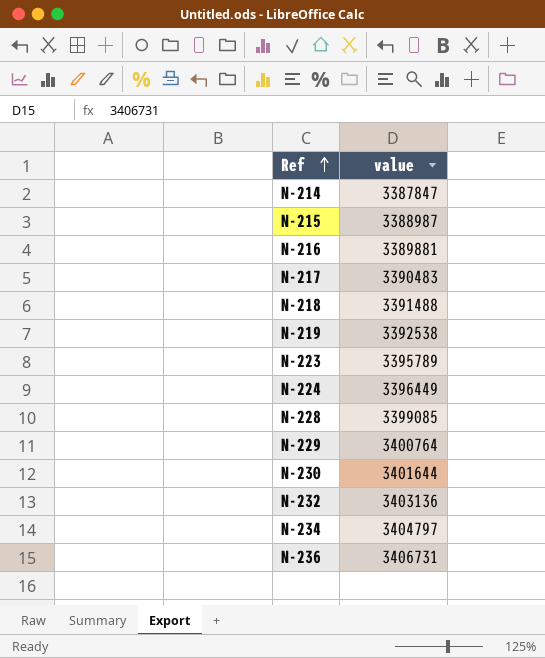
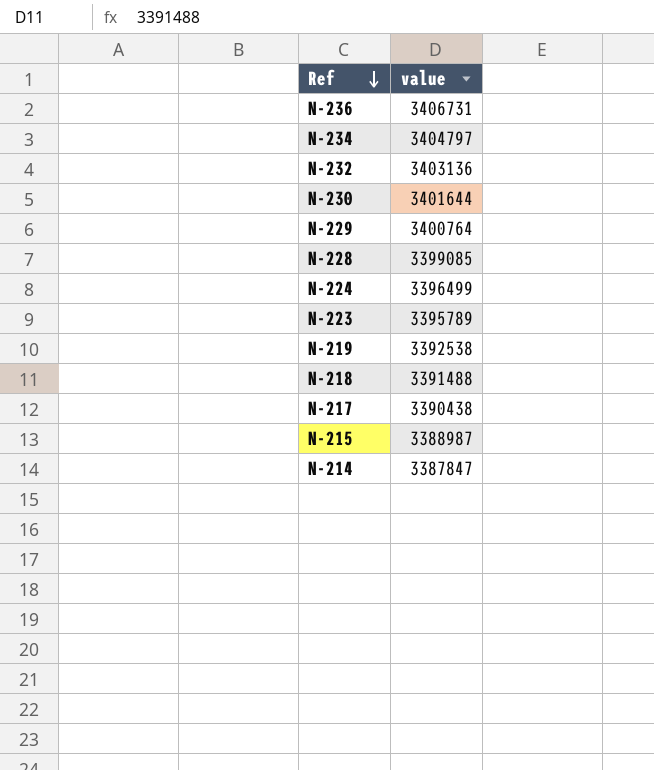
row order: Ref ascending -> Ref descending
row N-216: 3389881 -> none
N-224 | value: 3396449 -> 3396499
N-217 | value: 3390483 -> 3390438

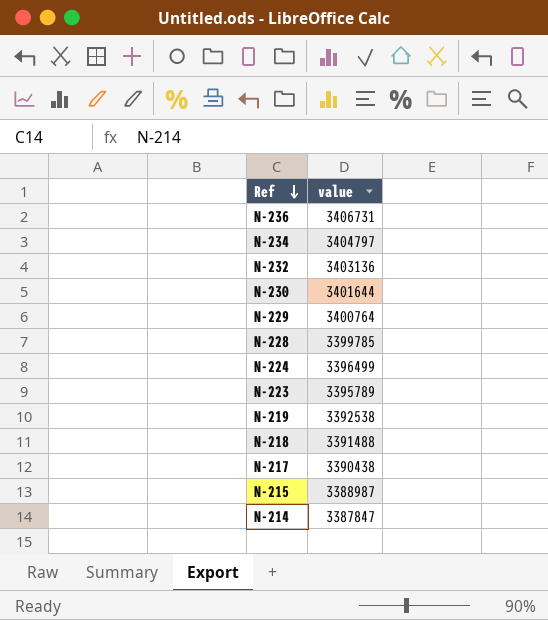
N-228 | value: 3399085 -> 3399785

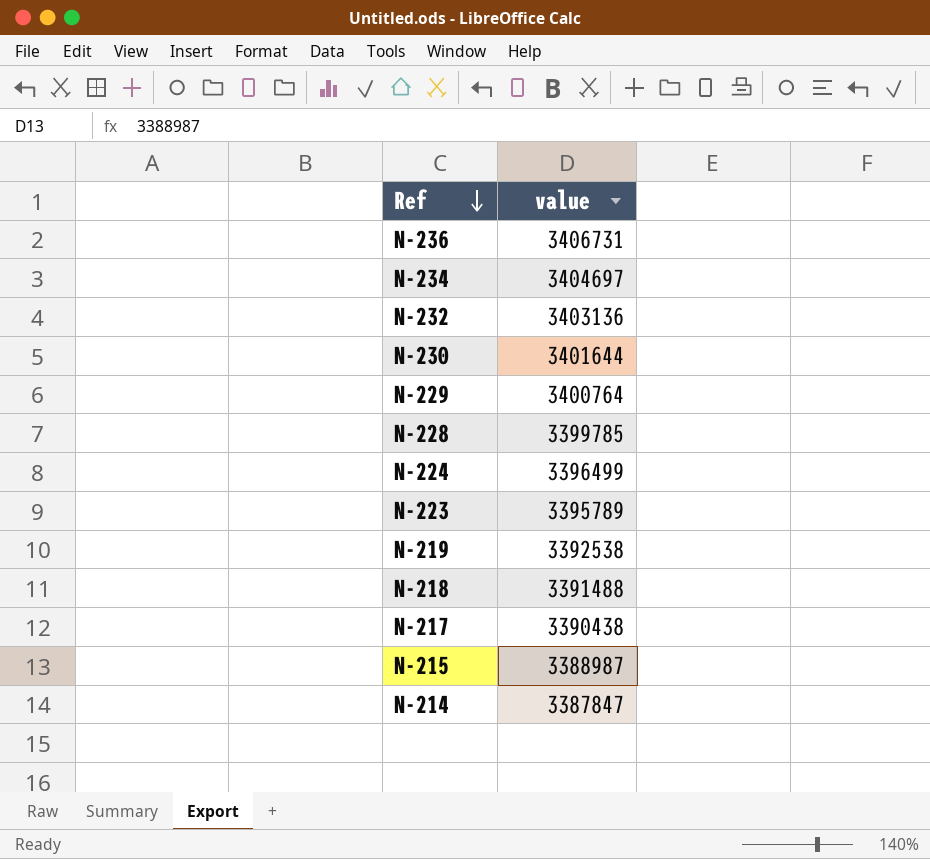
N-234 | value: 3404797 -> 3404697

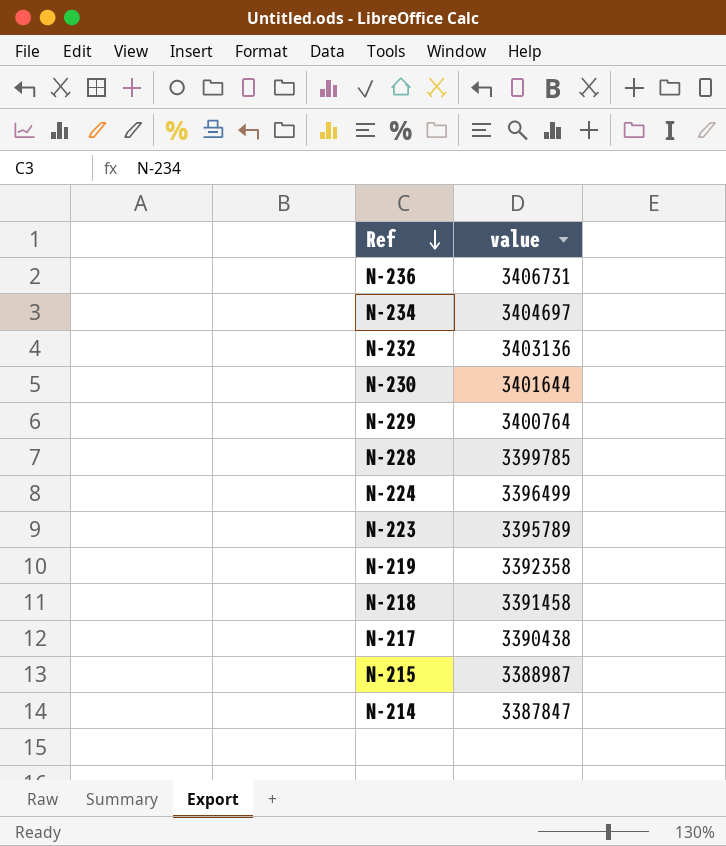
N-219 | value: 3392538 -> 3392358
N-218 | value: 3391488 -> 3391458

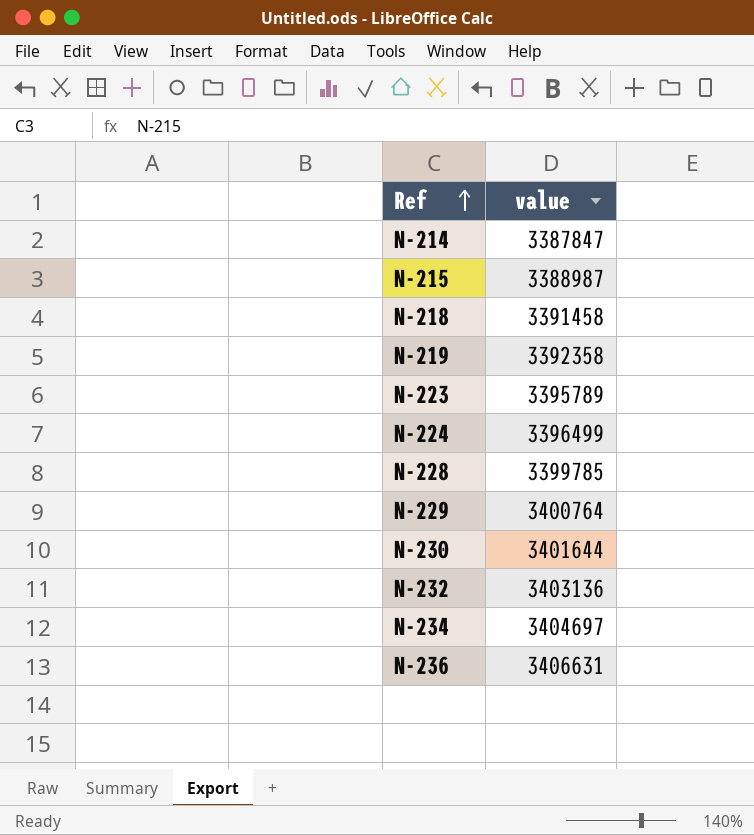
row order: Ref descending -> Ref ascending
row N-217: 3390438 -> none
N-236 | value: 3406731 -> 3406631

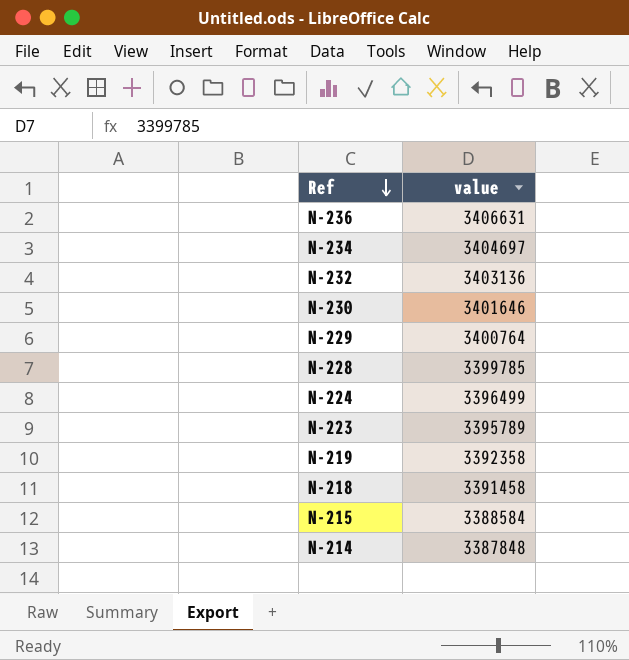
row order: Ref ascending -> Ref descending
N-230 | value: 3401644 -> 3401646
N-215 | value: 3388987 -> 3388584
N-214 | value: 3387847 -> 3387848

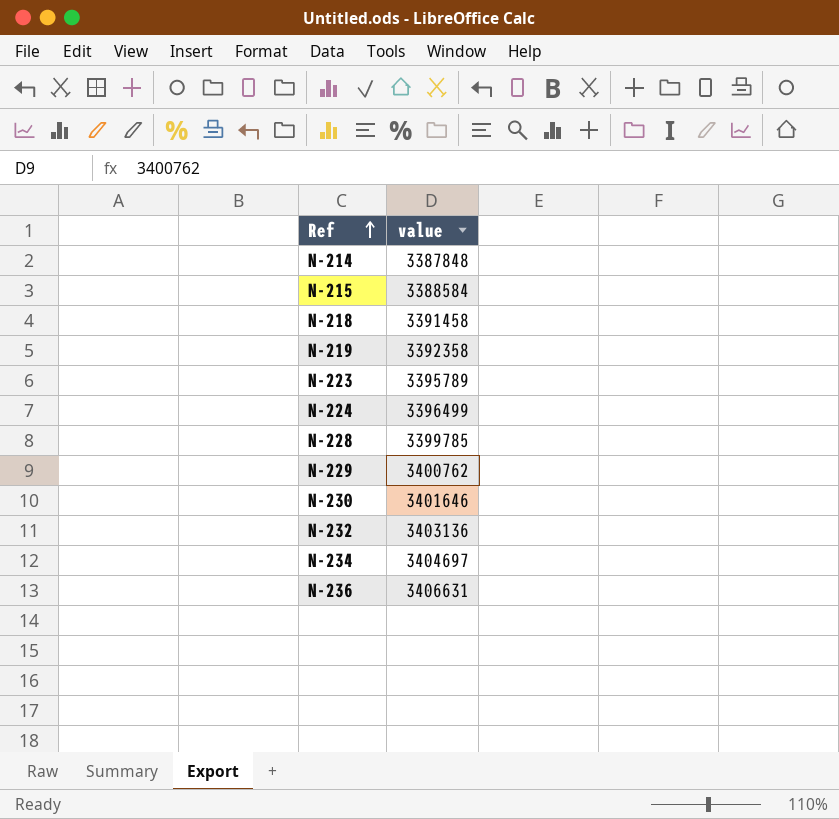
row order: Ref descending -> Ref ascending
N-229 | value: 3400764 -> 3400762

